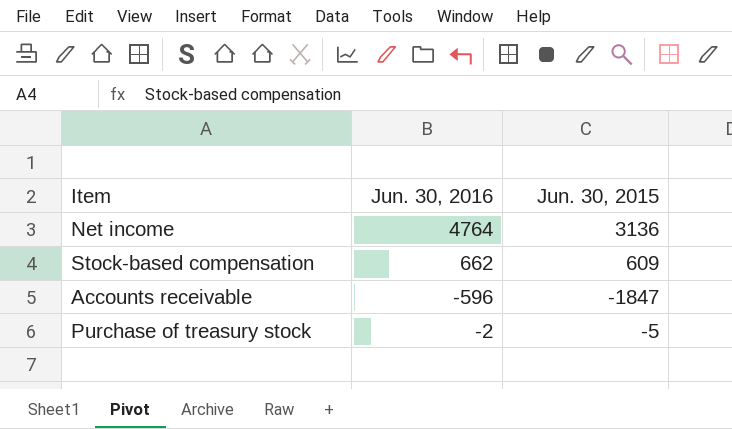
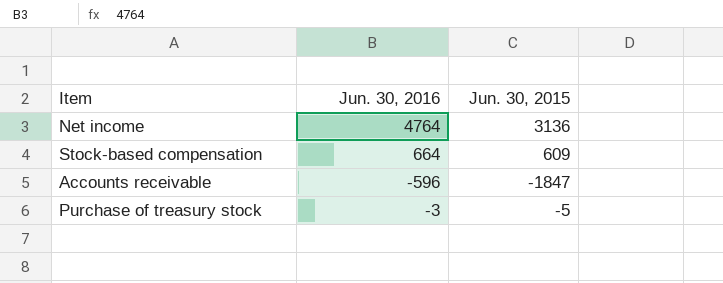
Stock-based compensation | Jun. 30, 2016: 662 -> 664
Purchase of treasury stock | Jun. 30, 2016: -2 -> -3

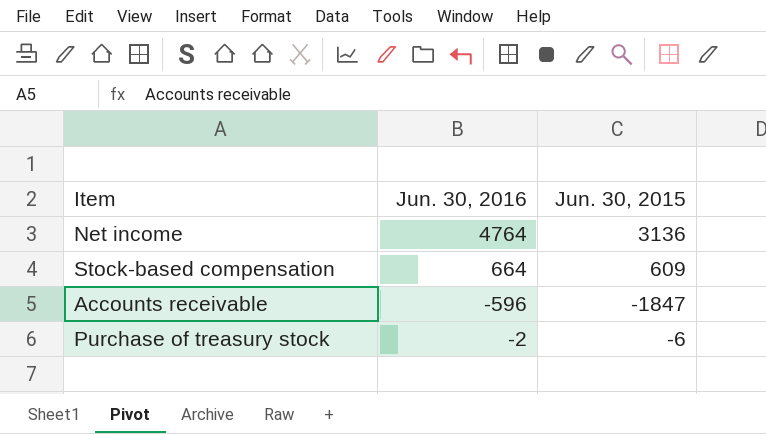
Purchase of treasury stock | Jun. 30, 2016: -3 -> -2
Purchase of treasury stock | Jun. 30, 2015: -5 -> -6

